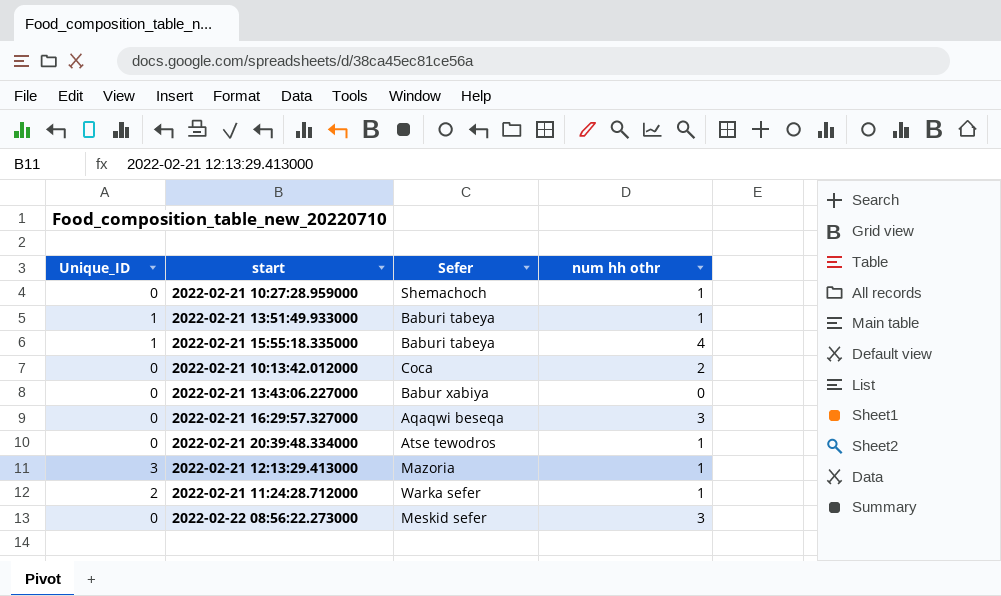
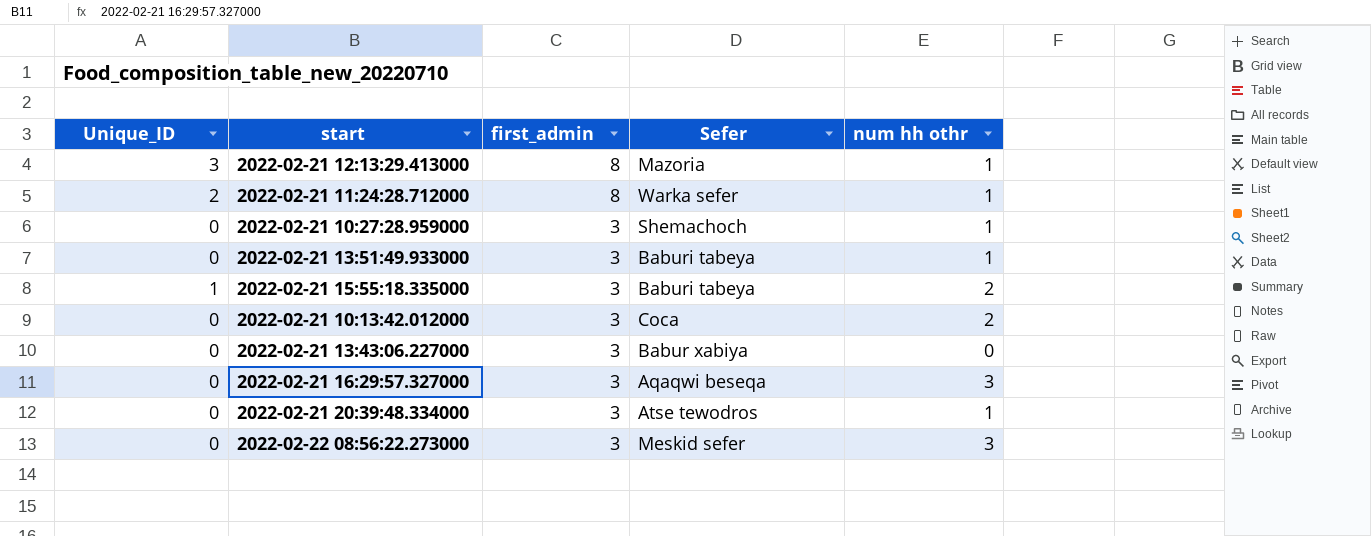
row order: none -> first_admin descending
column first_admin | position: none -> 3
2022-02-21 13:51:49.933000 | Unique_ID: 1 -> 0
2022-02-21 15:55:18.335000 | num hh othr: 4 -> 2

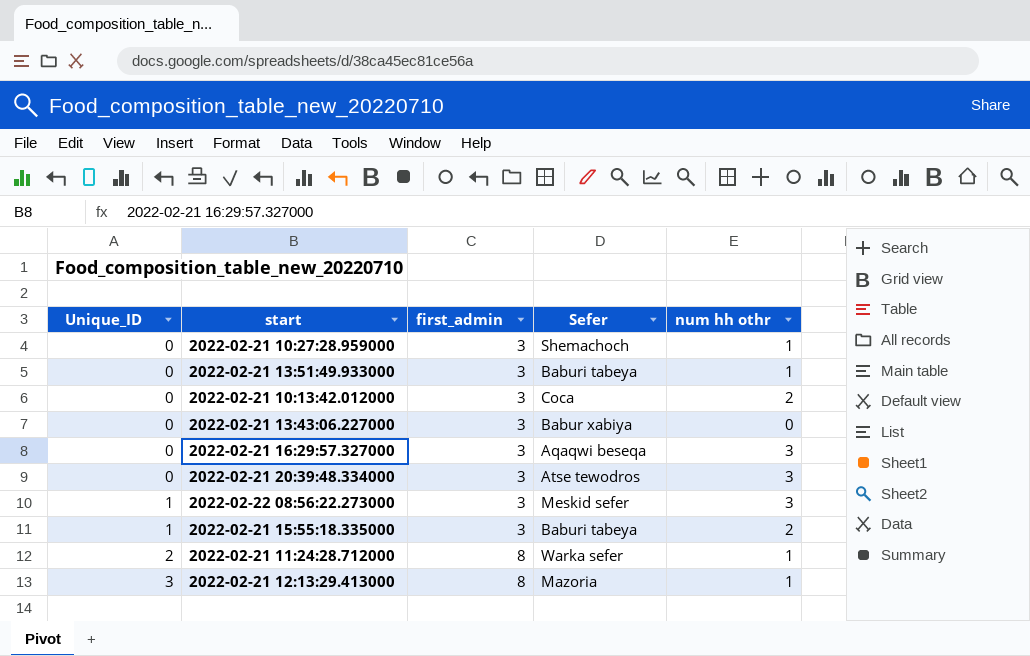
row order: first_admin descending -> Unique_ID ascending
2022-02-21 20:39:48.334000 | num hh othr: 1 -> 3
2022-02-22 08:56:22.273000 | Unique_ID: 0 -> 1

